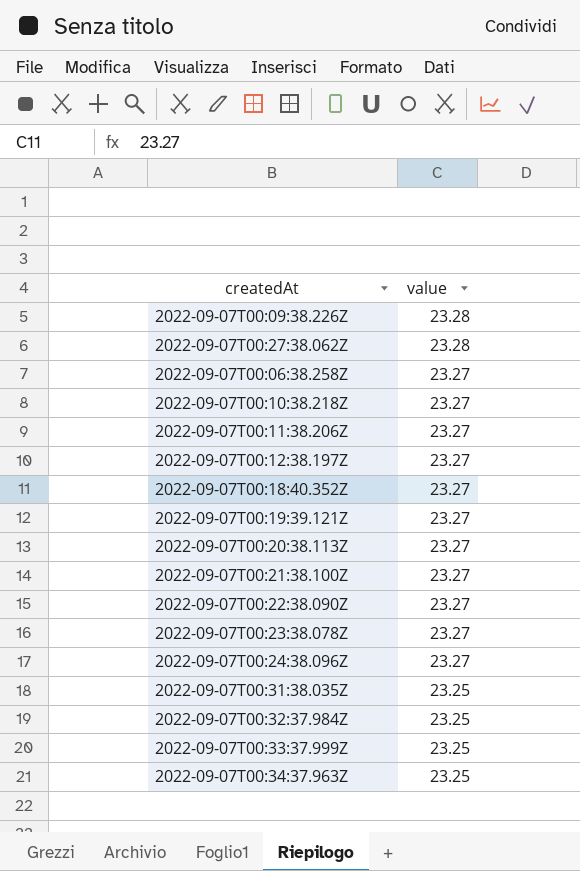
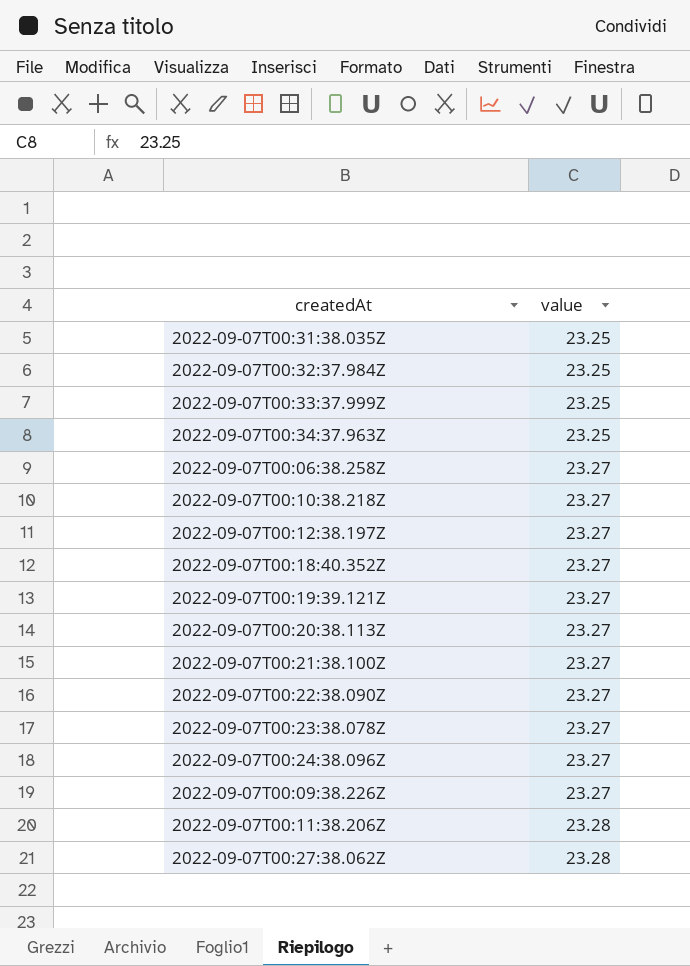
row order: value descending -> value ascending
2022-09-07T00:09:38.226Z | value: 23.28 -> 23.27
2022-09-07T00:11:38.206Z | value: 23.27 -> 23.28

